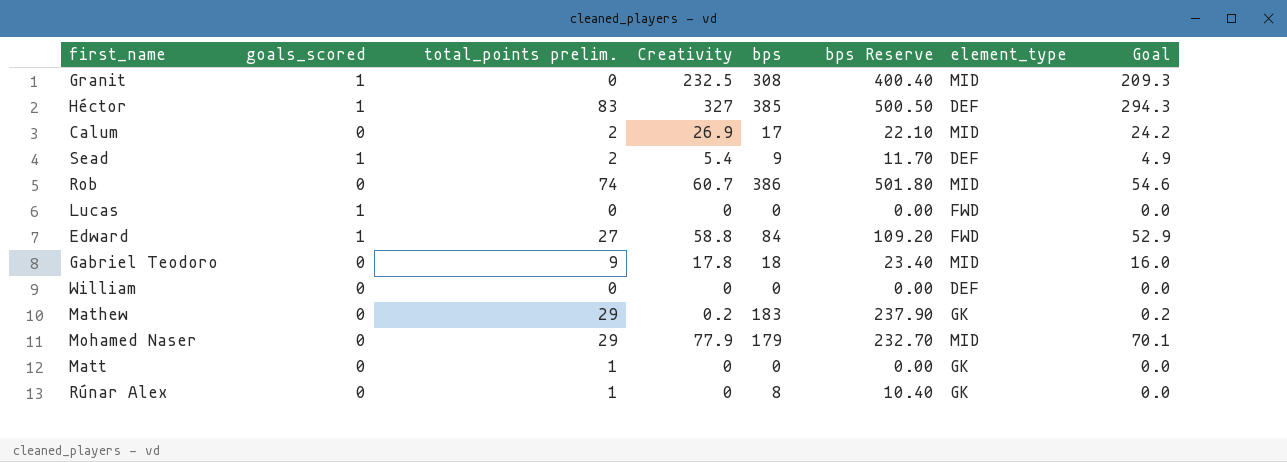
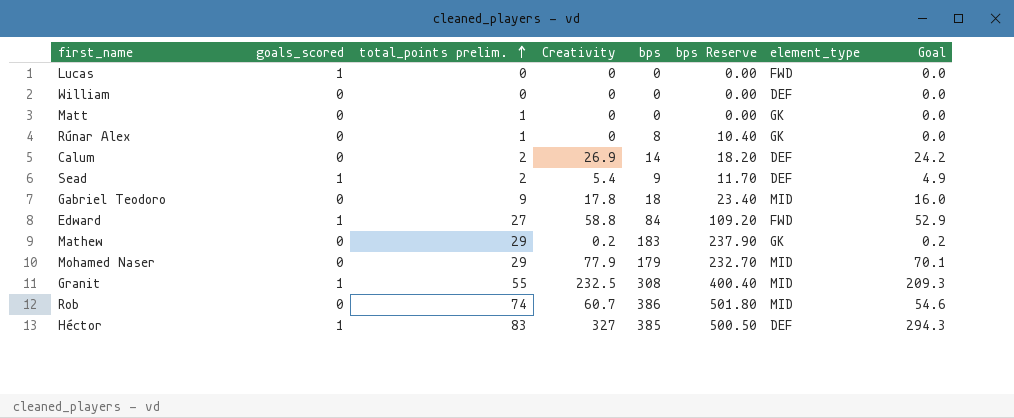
row order: none -> total_points prelim. ascending
Calum | bps: 17 -> 14
Calum | bps Reserve: 22.10 -> 18.20
Calum | element_type: MID -> DEF
Granit | total_points prelim.: 0 -> 55

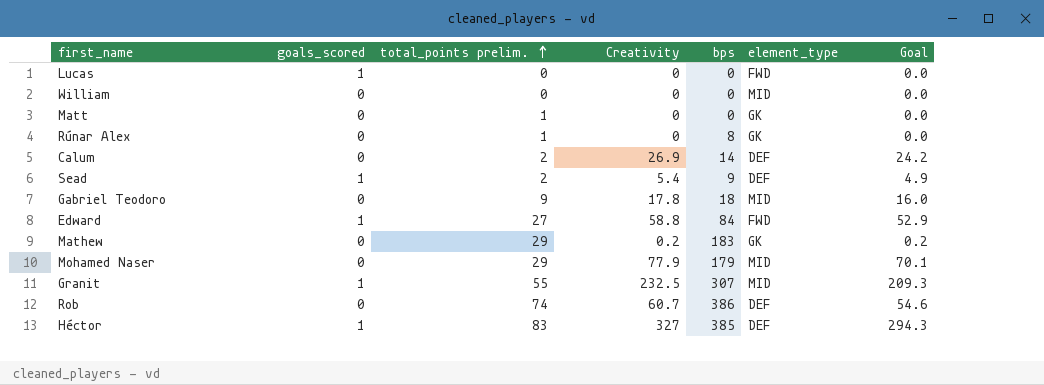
column bps Reserve | formula: [bps] * 1.3 -> none
William | element_type: DEF -> MID
Granit | bps: 308 -> 307
Rob | element_type: MID -> DEF

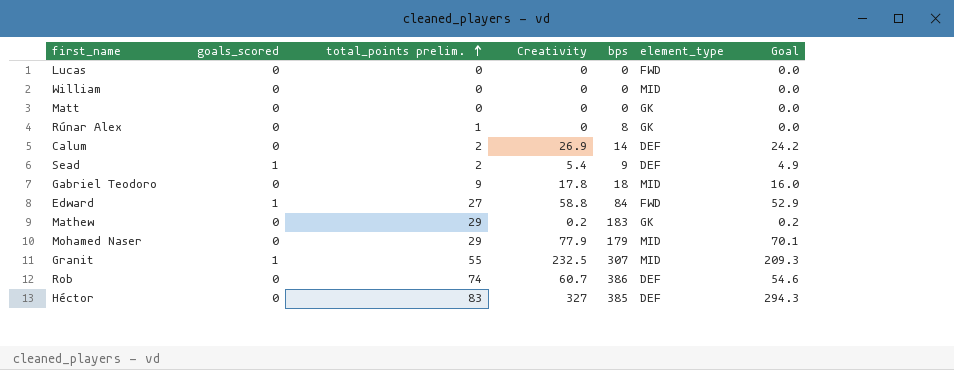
Lucas | goals_scored: 1 -> 0
Matt | total_points prelim.: 1 -> 0
Héctor | goals_scored: 1 -> 0

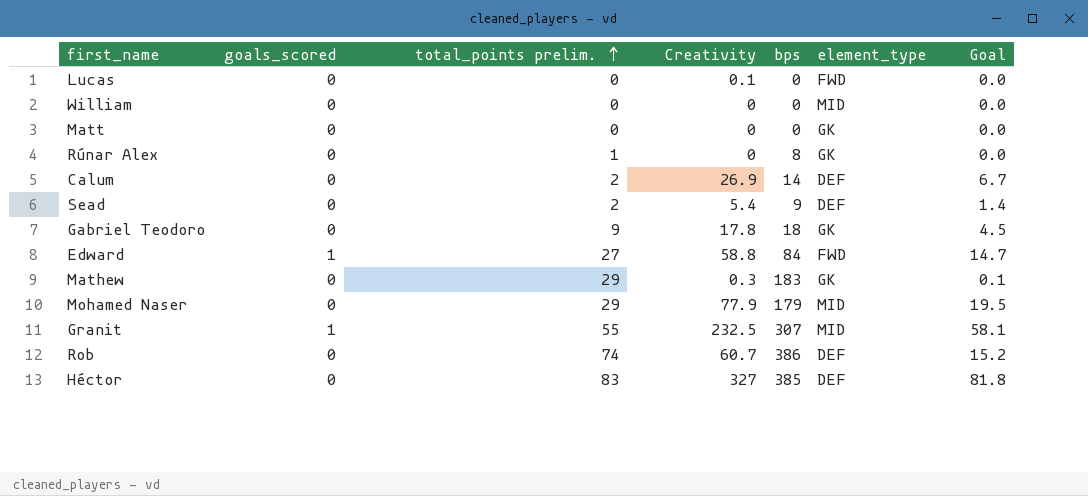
column Goal | formula: [Creativity] * 0.9 -> [Creativity] * 0.25
Lucas | Creativity: 0 -> 0.1
Sead | goals_scored: 1 -> 0
Gabriel Teodoro | element_type: MID -> GK
Mathew | Creativity: 0.2 -> 0.3

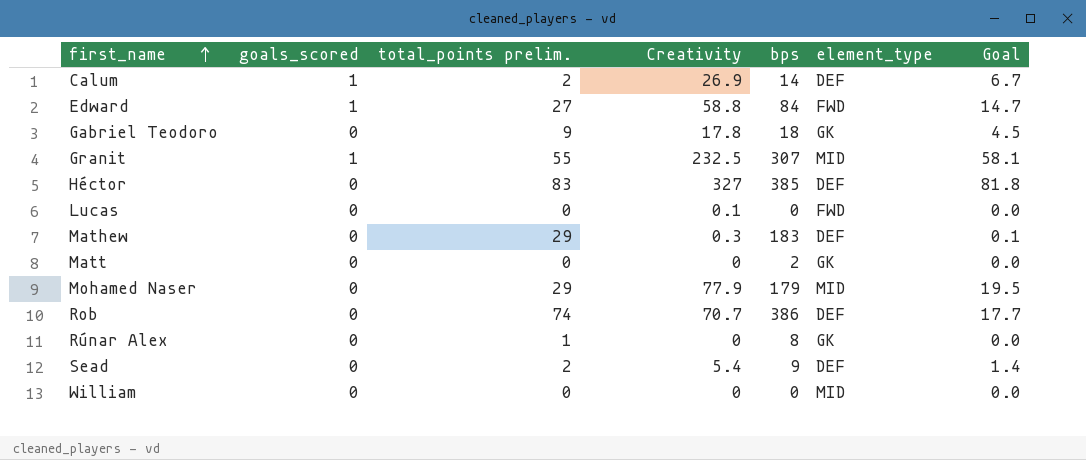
row order: total_points prelim. ascending -> first_name ascending
Calum | goals_scored: 0 -> 1
Mathew | element_type: GK -> DEF
Matt | bps: 0 -> 2
Rob | Creativity: 60.7 -> 70.7
Rob | Goal: 15.2 -> 17.7

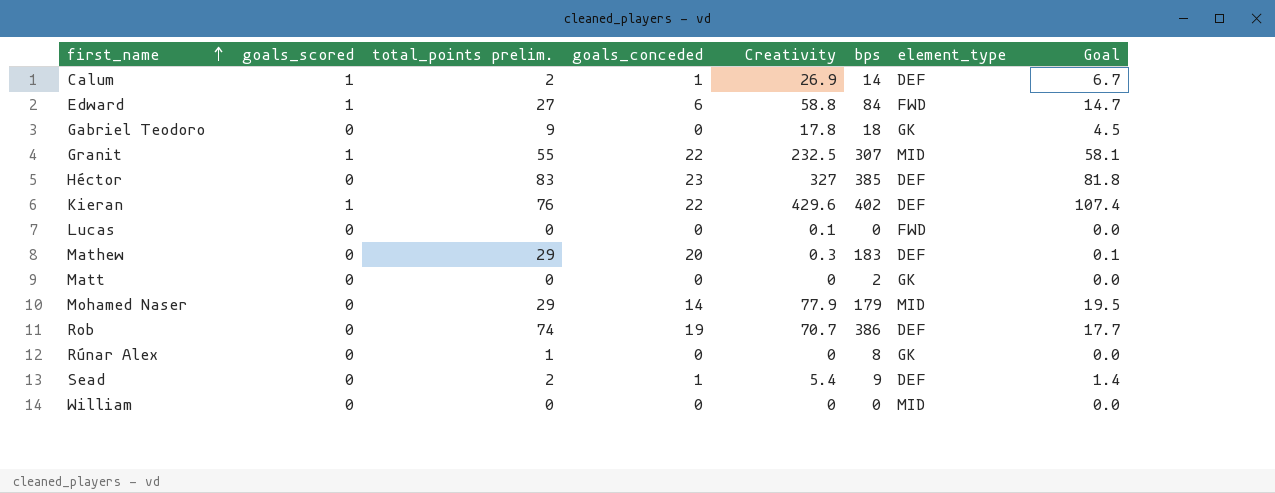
column goals_conceded | position: none -> 4
row Kieran: none -> 1 | 76 | 22 | 429.6 | 402 | DEF | 107.4

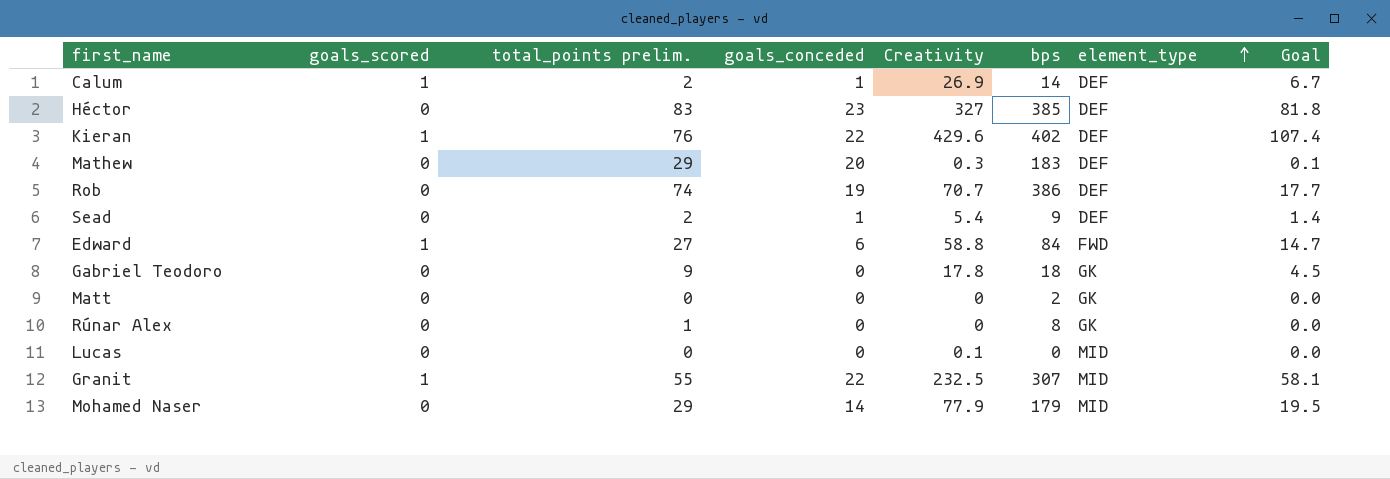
row order: first_name ascending -> element_type ascending
row William: 0 | 0 | 0 | 0 | 0 | MID | 0.0 -> none
Lucas | element_type: FWD -> MID

